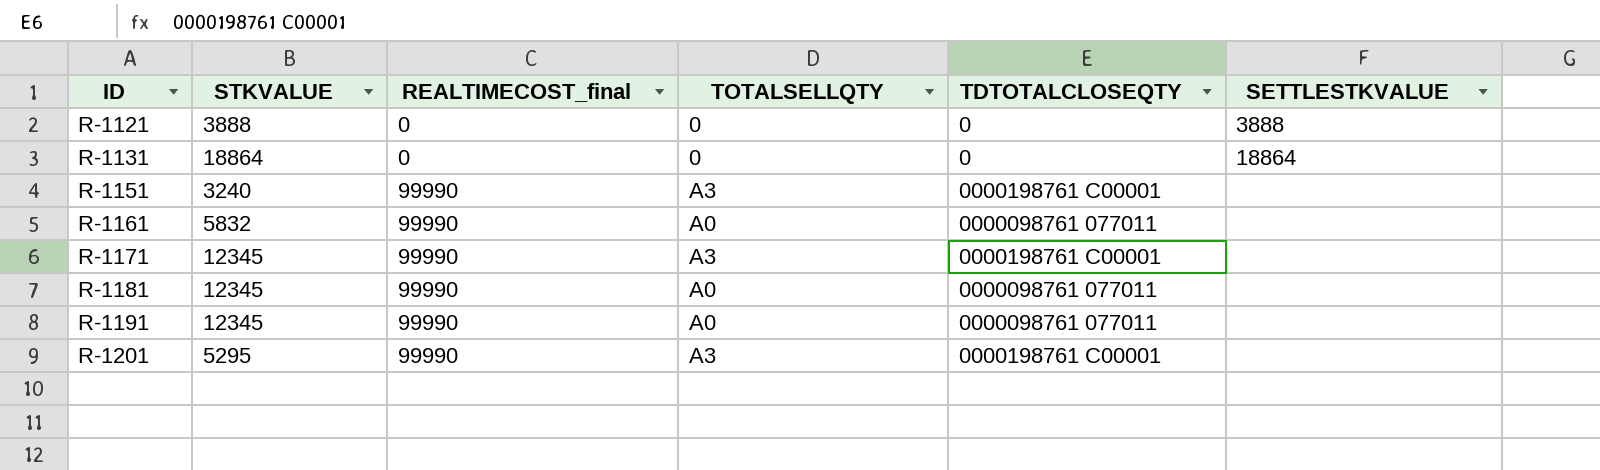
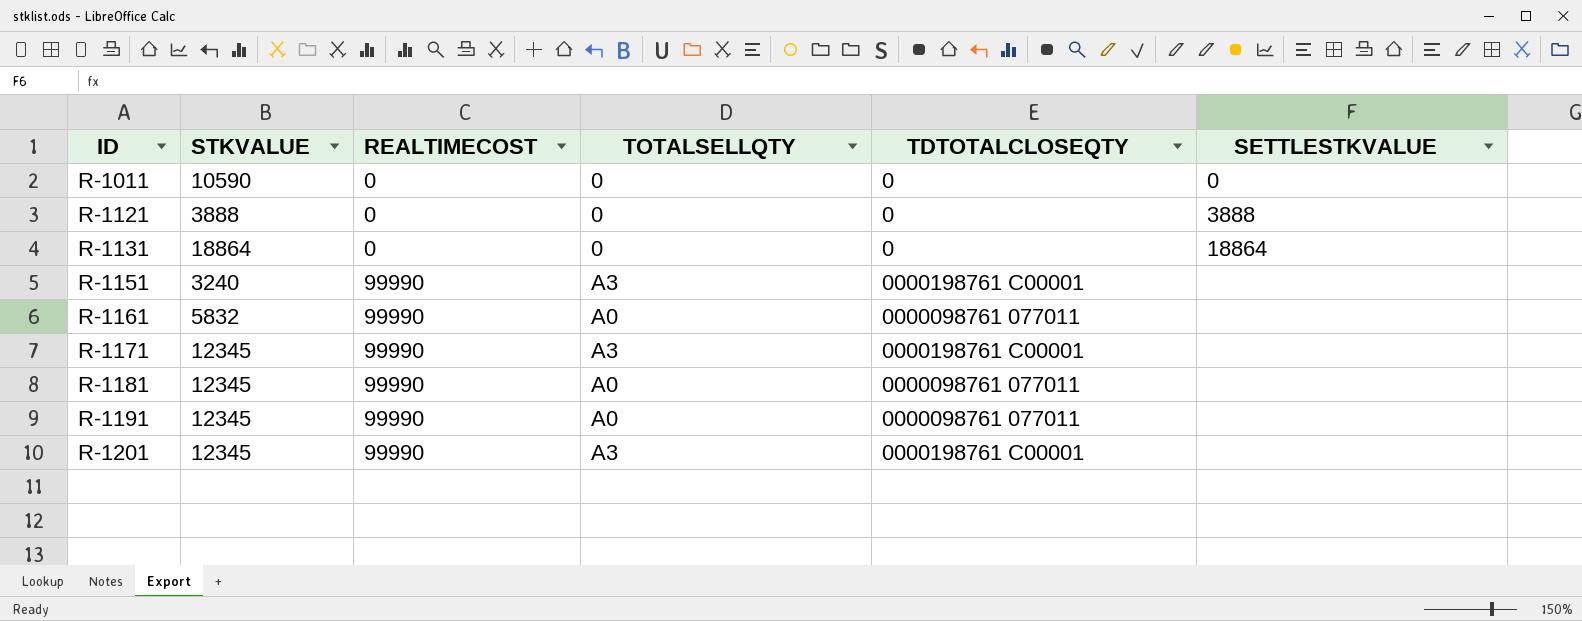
column name: REALTIMECOST_final -> REALTIMECOST
row R-1011: none -> 10590 | 0 | 0 | 0 | 0
R-1201 | STKVALUE: 5295 -> 12345

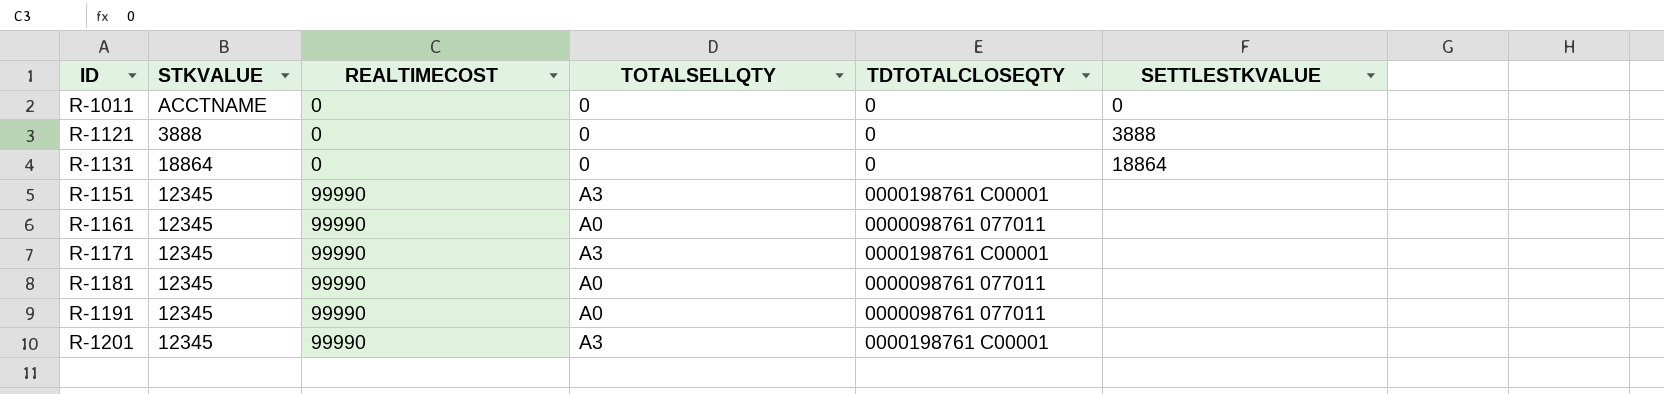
R-1011 | STKVALUE: 10590 -> ACCTNAME
R-1151 | STKVALUE: 3240 -> 12345
R-1161 | STKVALUE: 5832 -> 12345

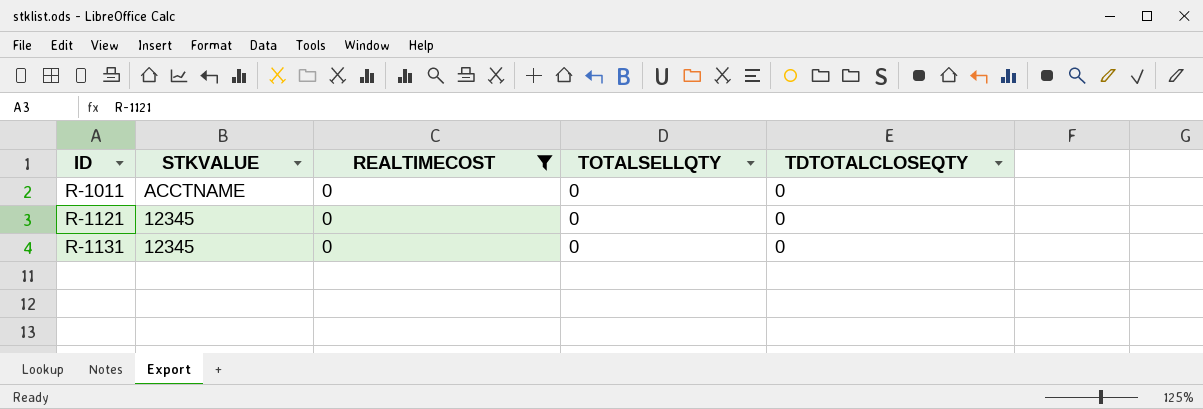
filter: none -> REALTIMECOST = 0
column SETTLESTKVALUE | position: 6 -> none
R-1121 | STKVALUE: 3888 -> 12345
R-1131 | STKVALUE: 18864 -> 12345

